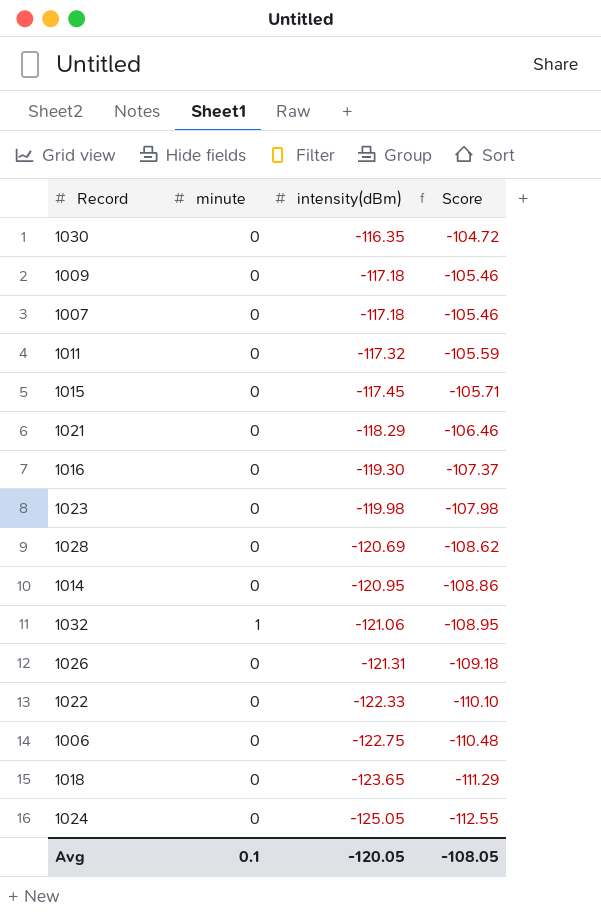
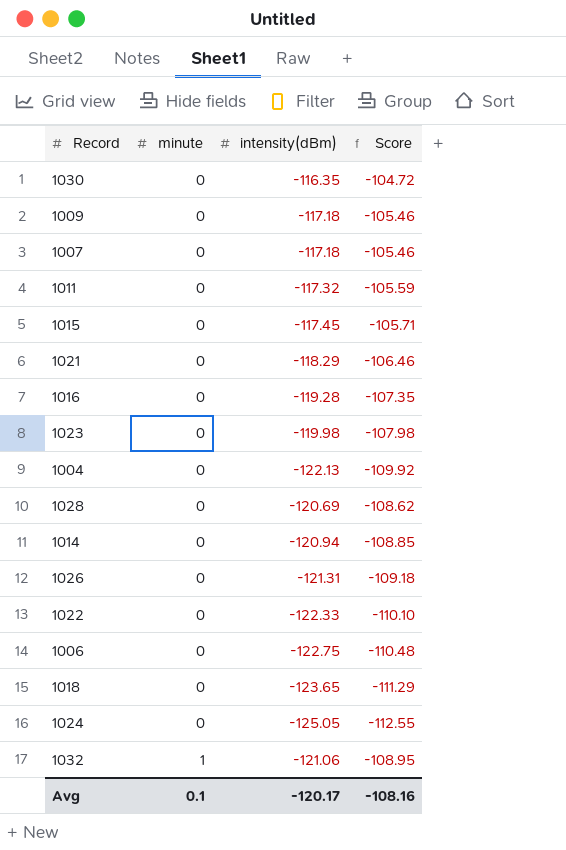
row order: intensity(dBm) descending -> minute ascending
1016 | intensity(dBm): -119.30 -> -119.28
1016 | Score: -107.37 -> -107.35
row 1004: none -> 0 | -122.13 | -109.92
1014 | intensity(dBm): -120.95 -> -120.94
1014 | Score: -108.86 -> -108.85
Avg | intensity(dBm): -120.05 -> -120.17
Avg | Score: -108.05 -> -108.16

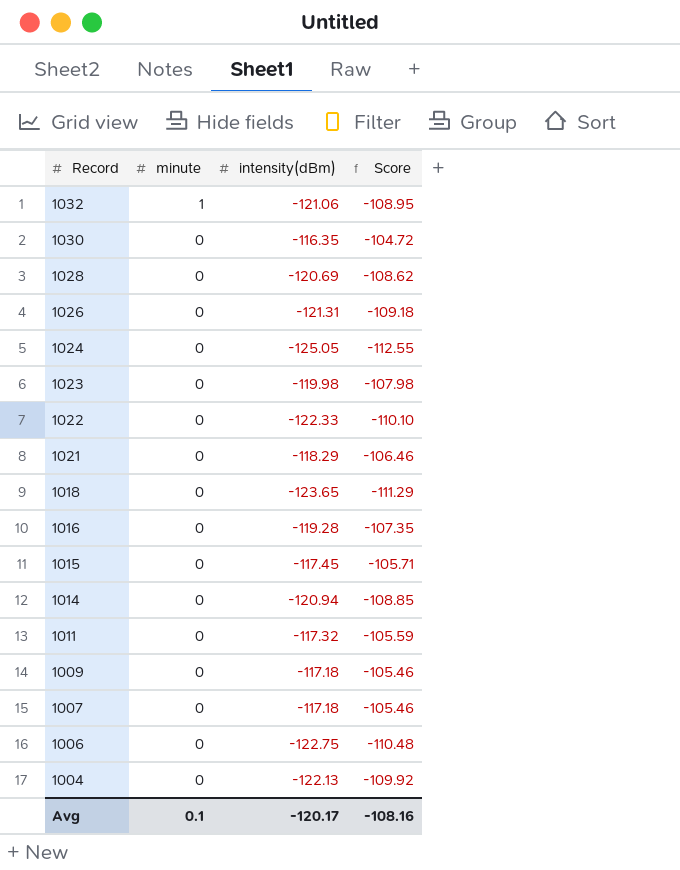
row order: minute ascending -> Record descending

